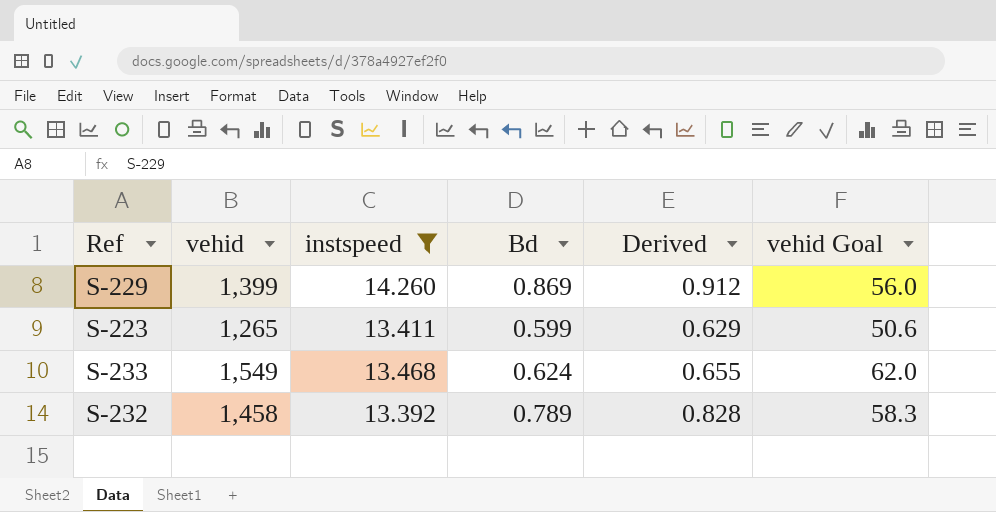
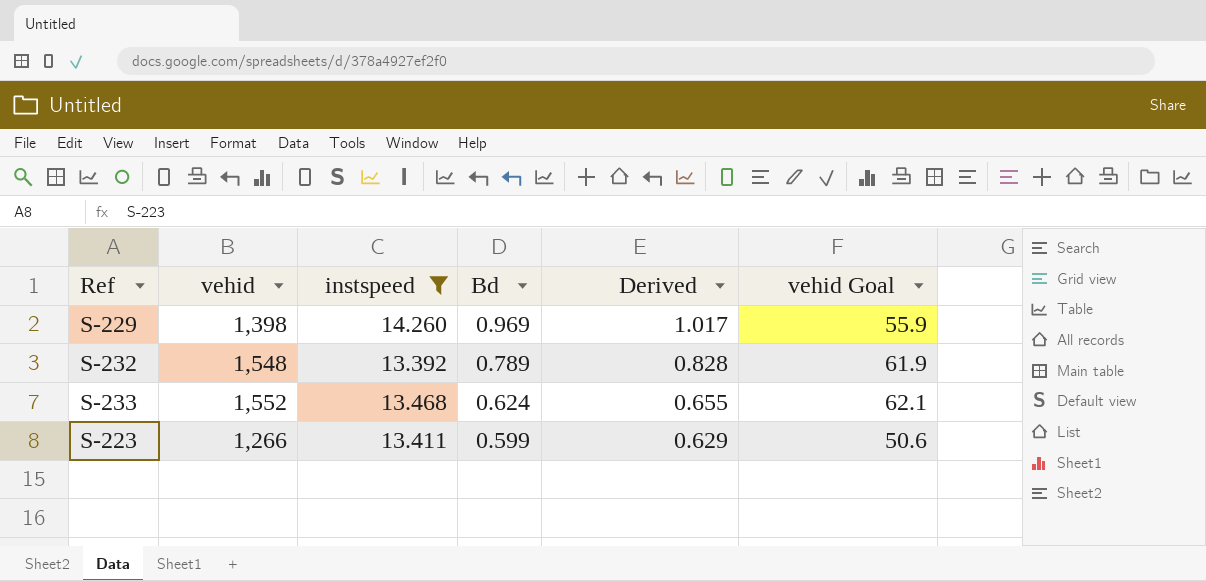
row order: none -> Bd descending
S-229 | vehid: 1,399 -> 1,398
S-229 | Bd: 0.869 -> 0.969
S-229 | Derived: 0.912 -> 1.017
S-229 | vehid Goal: 56.0 -> 55.9
S-232 | vehid: 1,458 -> 1,548
S-232 | vehid Goal: 58.3 -> 61.9
S-233 | vehid: 1,549 -> 1,552
S-233 | vehid Goal: 62.0 -> 62.1
S-223 | vehid: 1,265 -> 1,266

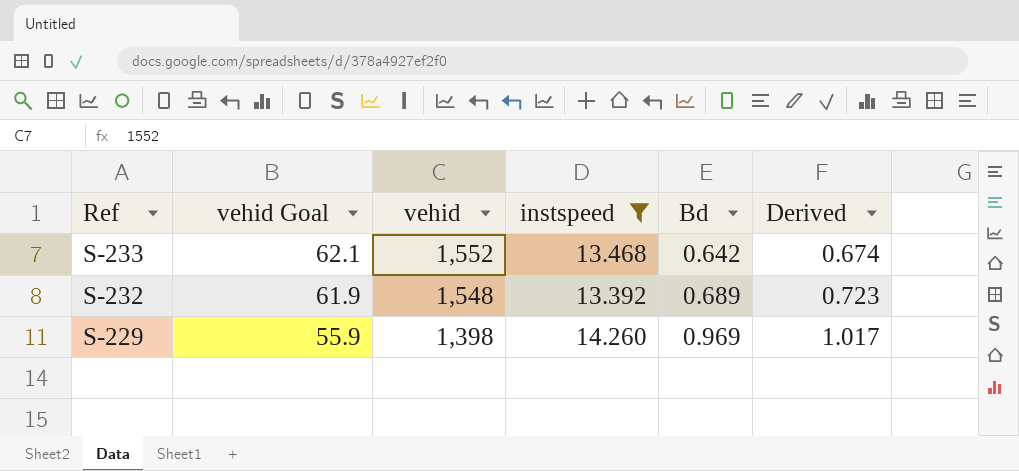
row order: Bd descending -> Ref descending
column vehid Goal | position: 6 -> 2
row S-223: 1,266 | 13.411 | 0.599 | 0.629 | 50.6 -> none
S-233 | Bd: 0.624 -> 0.642
S-233 | Derived: 0.655 -> 0.674
S-232 | Bd: 0.789 -> 0.689
S-232 | Derived: 0.828 -> 0.723

